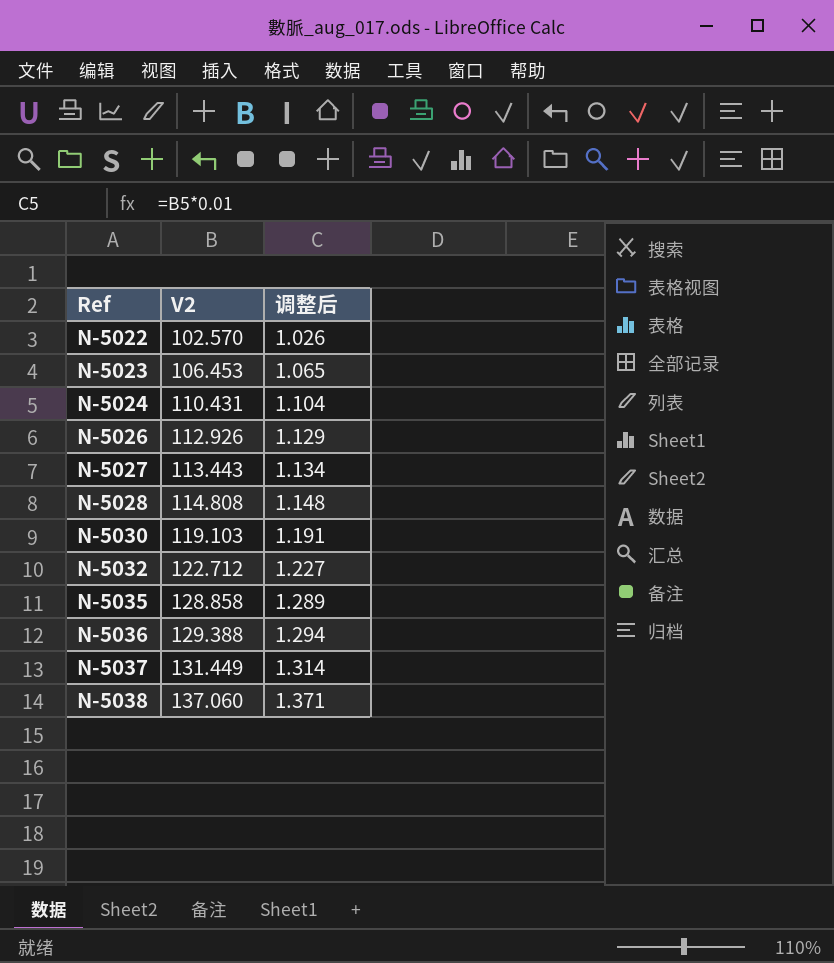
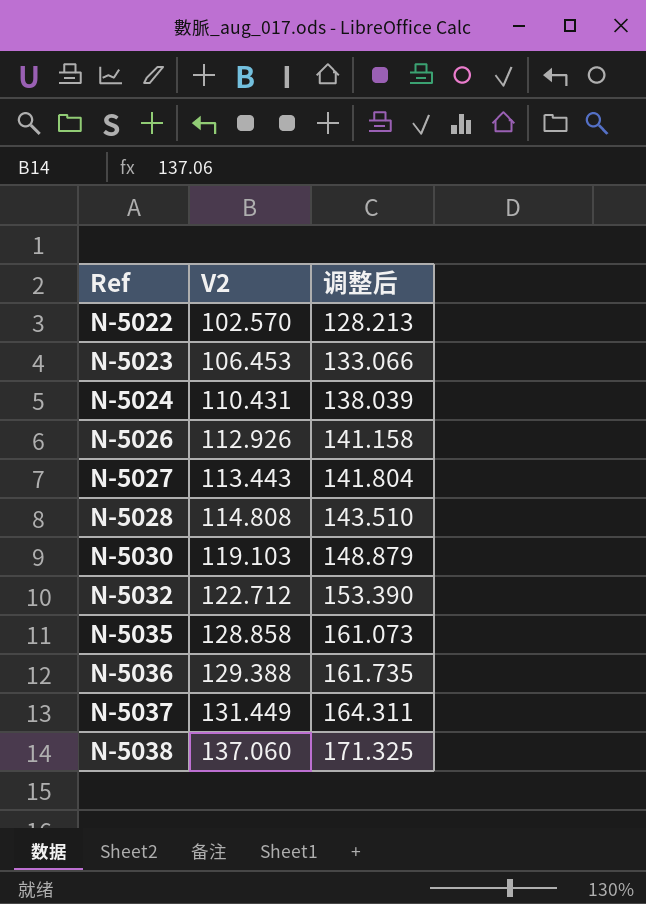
column 调整后 | formula: [V2] * 0.01 -> [V2] * 1.25

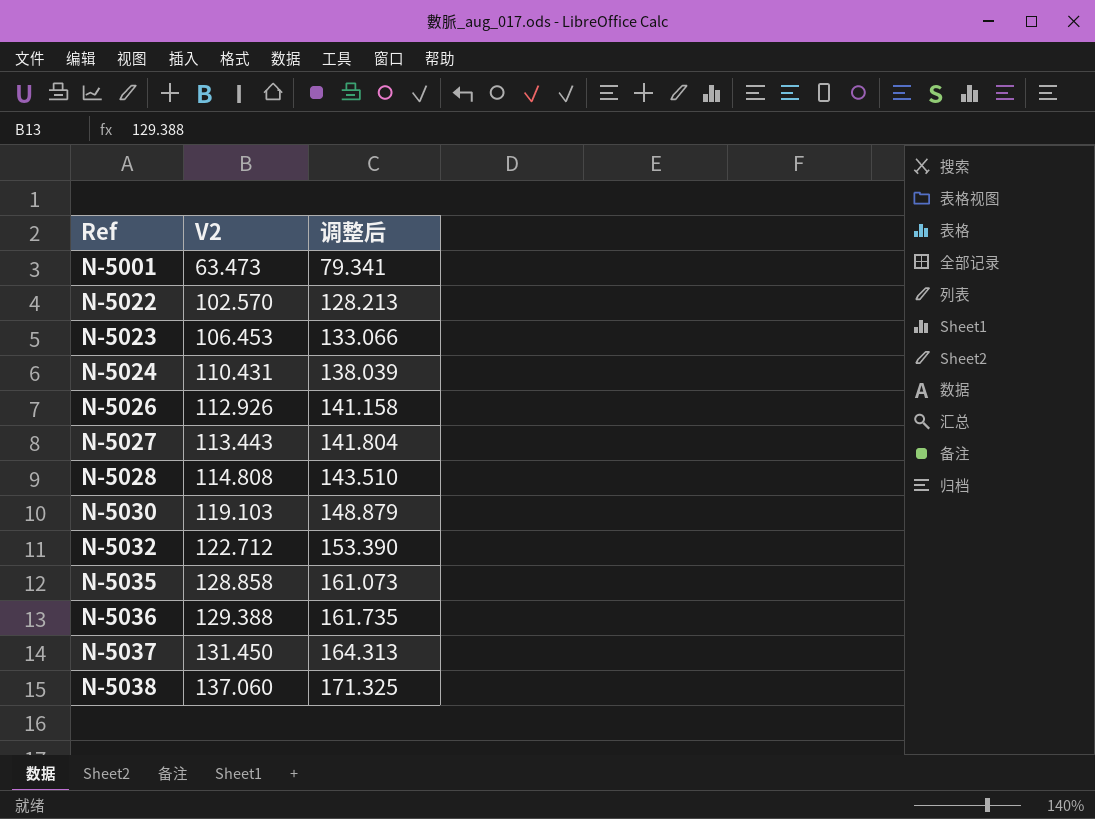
row N-5001: none -> 63.473 | 79.341
N-5037 | V2: 131.449 -> 131.450
N-5037 | 调整后: 164.311 -> 164.313

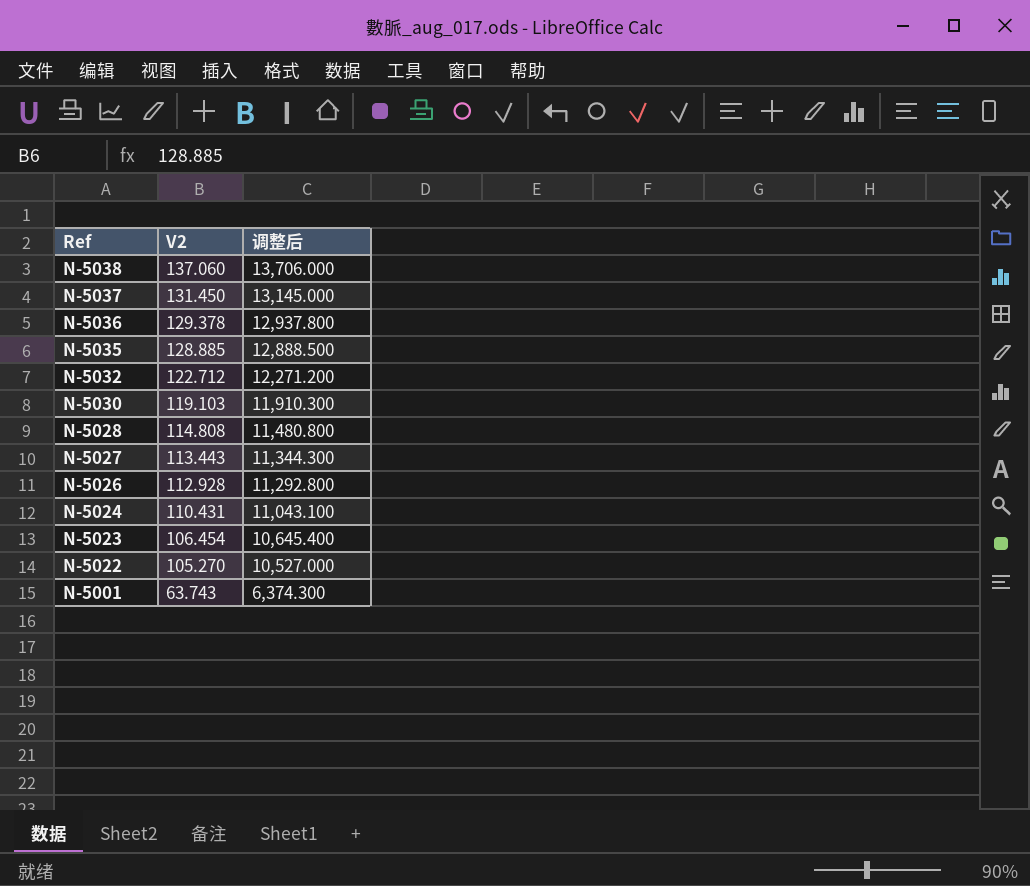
row order: Ref ascending -> Ref descending
column 调整后 | formula: [V2] * 1.25 -> [V2] * 100
N-5036 | V2: 129.388 -> 129.378
N-5035 | V2: 128.858 -> 128.885
N-5026 | V2: 112.926 -> 112.928
N-5023 | V2: 106.453 -> 106.454
N-5022 | V2: 102.570 -> 105.270
N-5001 | V2: 63.473 -> 63.743

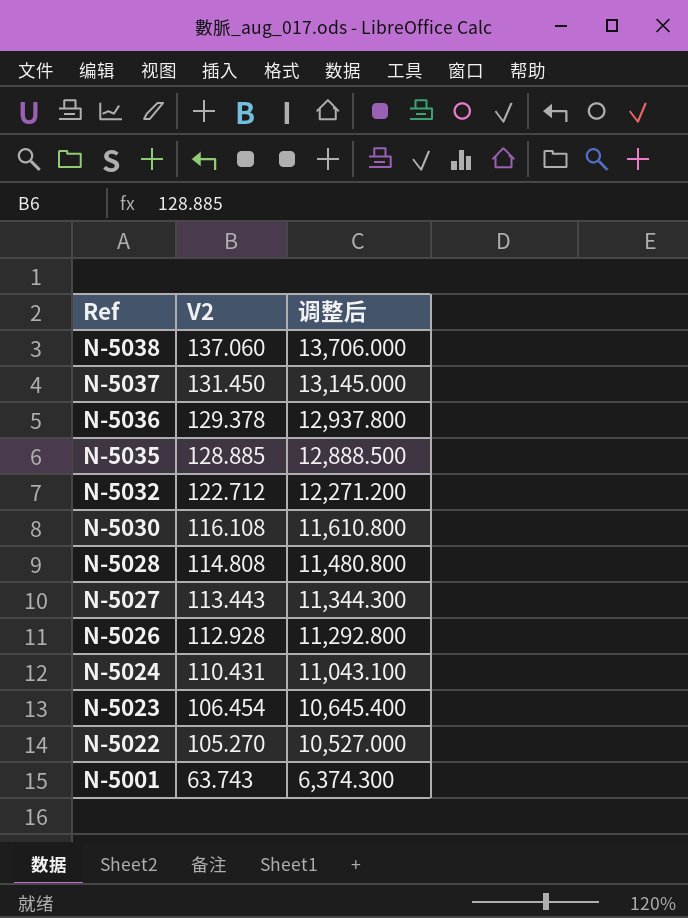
N-5030 | V2: 119.103 -> 116.108
N-5030 | 调整后: 11,910.300 -> 11,610.800

